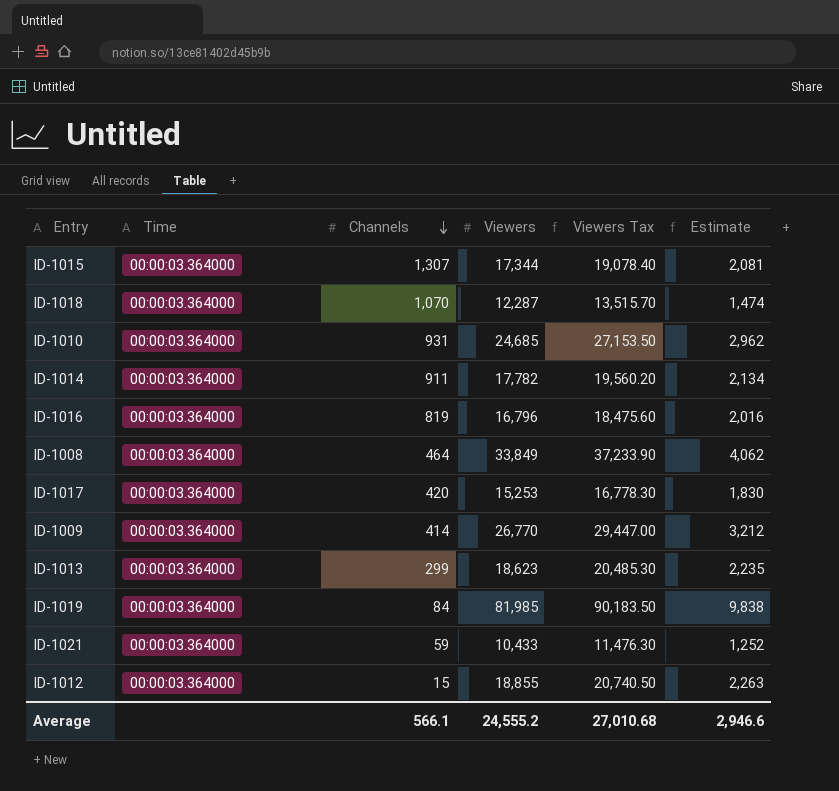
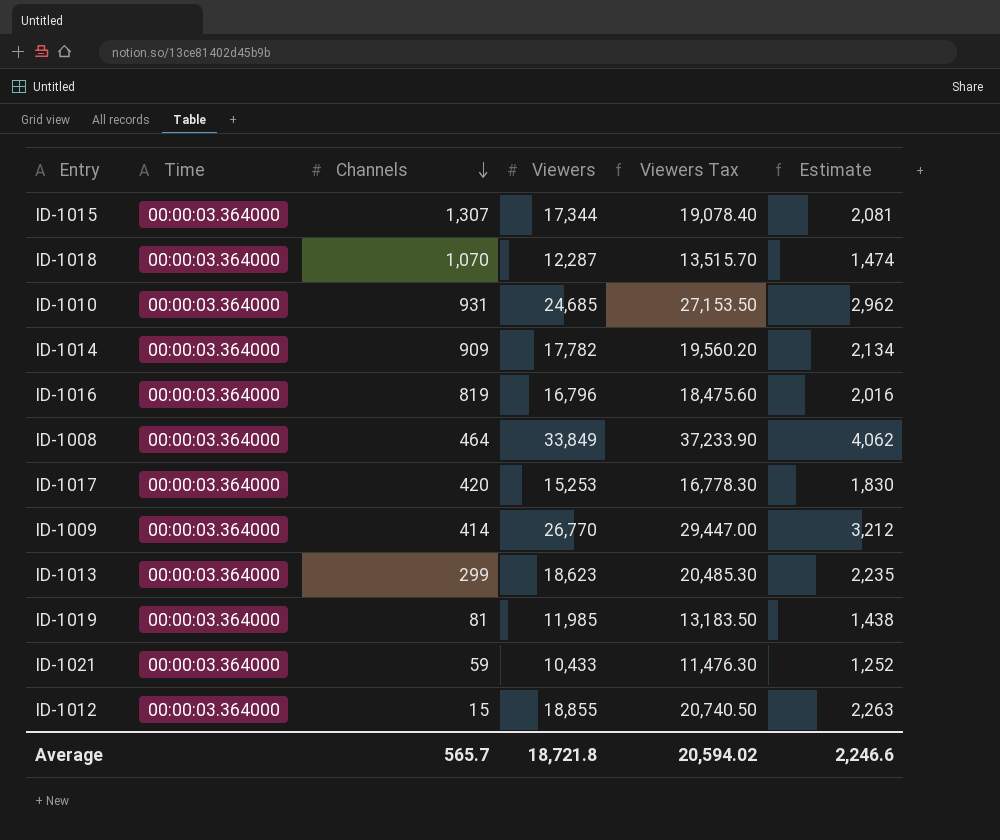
ID-1014 | Channels: 911 -> 909
ID-1019 | Channels: 84 -> 81
ID-1019 | Viewers: 81,985 -> 11,985
ID-1019 | Viewers Tax: 90,183.50 -> 13,183.50
ID-1019 | Estimate: 9,838 -> 1,438
Average | Channels: 566.1 -> 565.7
Average | Viewers: 24,555.2 -> 18,721.8
Average | Viewers Tax: 27,010.68 -> 20,594.02
Average | Estimate: 2,946.6 -> 2,246.6

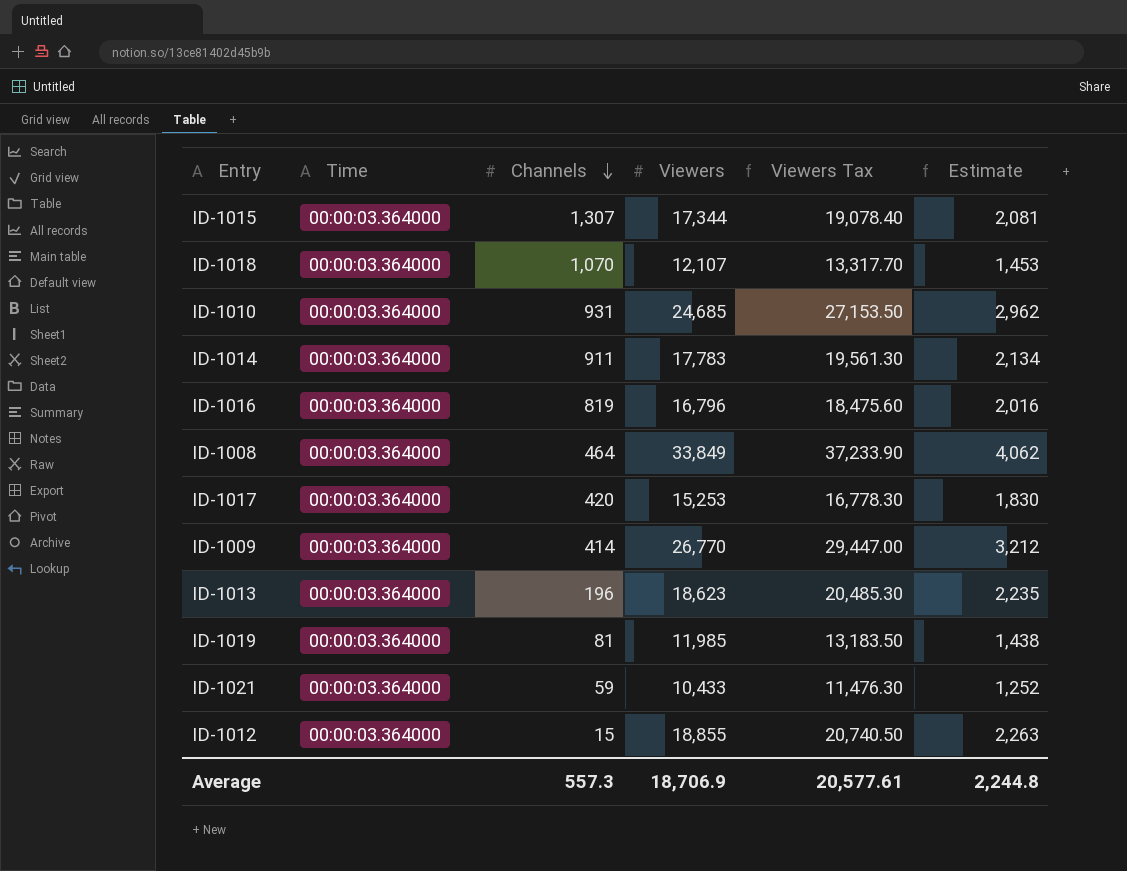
ID-1018 | Viewers: 12,287 -> 12,107
ID-1018 | Viewers Tax: 13,515.70 -> 13,317.70
ID-1018 | Estimate: 1,474 -> 1,453
ID-1014 | Channels: 909 -> 911
ID-1014 | Viewers: 17,782 -> 17,783
ID-1014 | Viewers Tax: 19,560.20 -> 19,561.30
ID-1013 | Channels: 299 -> 196
Average | Channels: 565.7 -> 557.3
Average | Viewers: 18,721.8 -> 18,706.9
Average | Viewers Tax: 20,594.02 -> 20,577.61
Average | Estimate: 2,246.6 -> 2,244.8

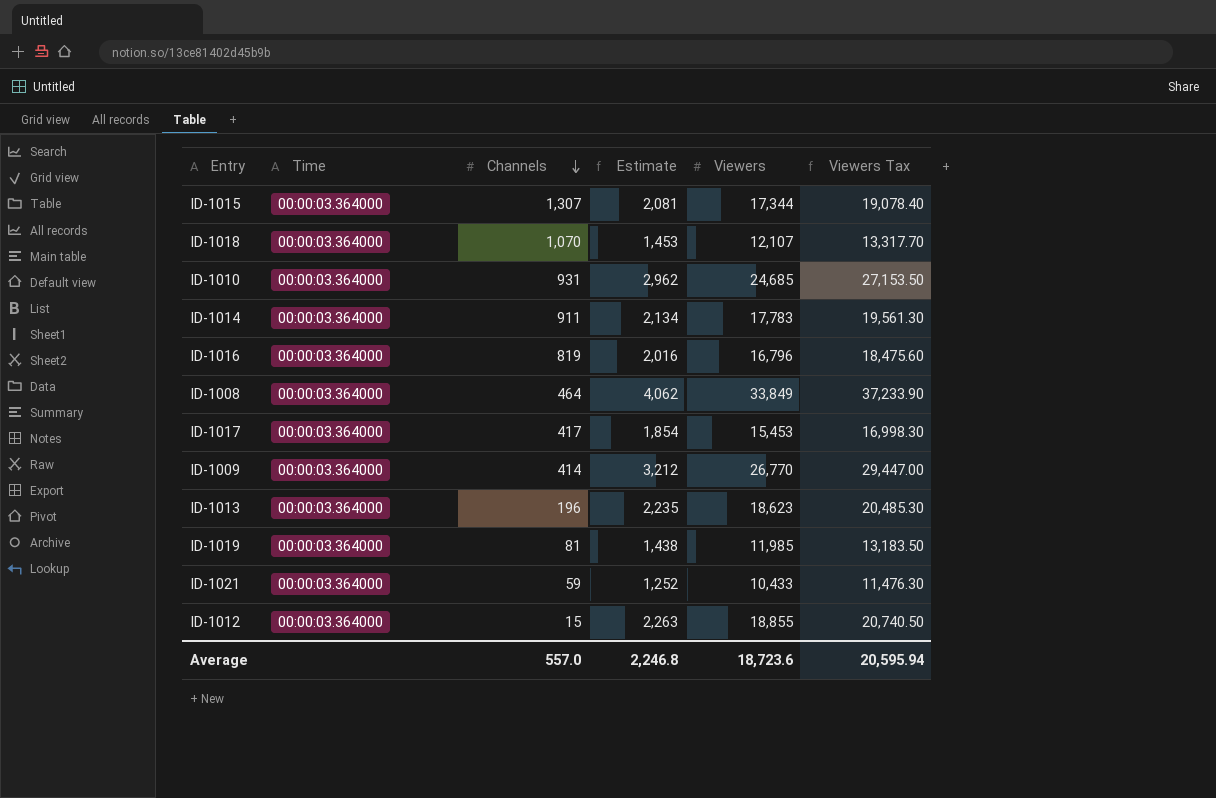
column Estimate | position: 6 -> 4
ID-1017 | Channels: 420 -> 417
ID-1017 | Estimate: 1,830 -> 1,854
ID-1017 | Viewers: 15,253 -> 15,453
ID-1017 | Viewers Tax: 16,778.30 -> 16,998.30
Average | Channels: 557.3 -> 557.0
Average | Estimate: 2,244.8 -> 2,246.8
Average | Viewers: 18,706.9 -> 18,723.6
Average | Viewers Tax: 20,577.61 -> 20,595.94

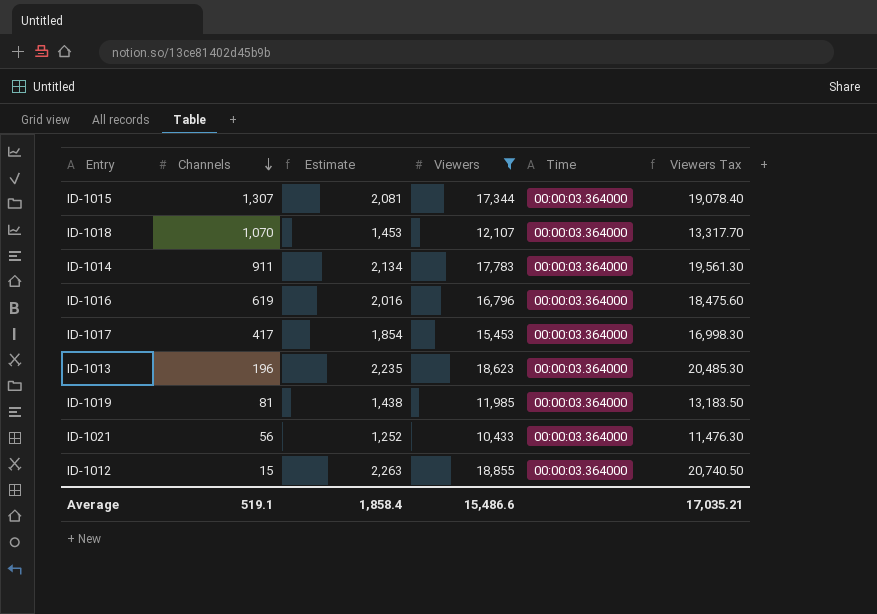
filter: none -> Viewers <= 18,855
column Time | position: 2 -> 5
ID-1016 | Channels: 819 -> 619
ID-1021 | Channels: 59 -> 56
Average | Channels: 557.0 -> 519.1
Average | Estimate: 2,246.8 -> 1,858.4
Average | Viewers: 18,723.6 -> 15,486.6
Average | Viewers Tax: 20,595.94 -> 17,035.21

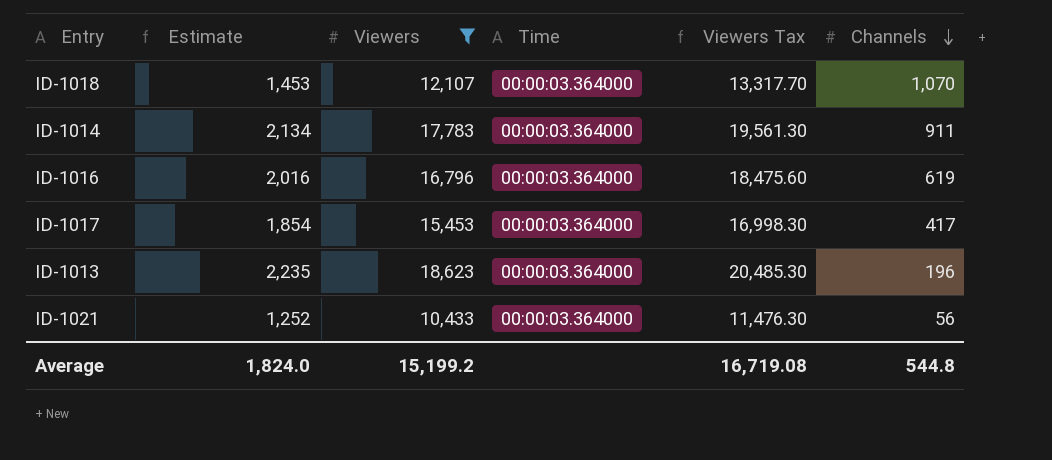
column Channels | position: 2 -> 6
row ID-1015: 1,307 | 2,081 | 17,344 | 00:00:03.364000 | 19,078.40 -> none
row ID-1019: 81 | 1,438 | 11,985 | 00:00:03.364000 | 13,183.50 -> none
row ID-1012: 15 | 2,263 | 18,855 | 00:00:03.364000 | 20,740.50 -> none
Average | Estimate: 1,858.4 -> 1,824.0
Average | Viewers: 15,486.6 -> 15,199.2
Average | Viewers Tax: 17,035.21 -> 16,719.08
Average | Channels: 519.1 -> 544.8

